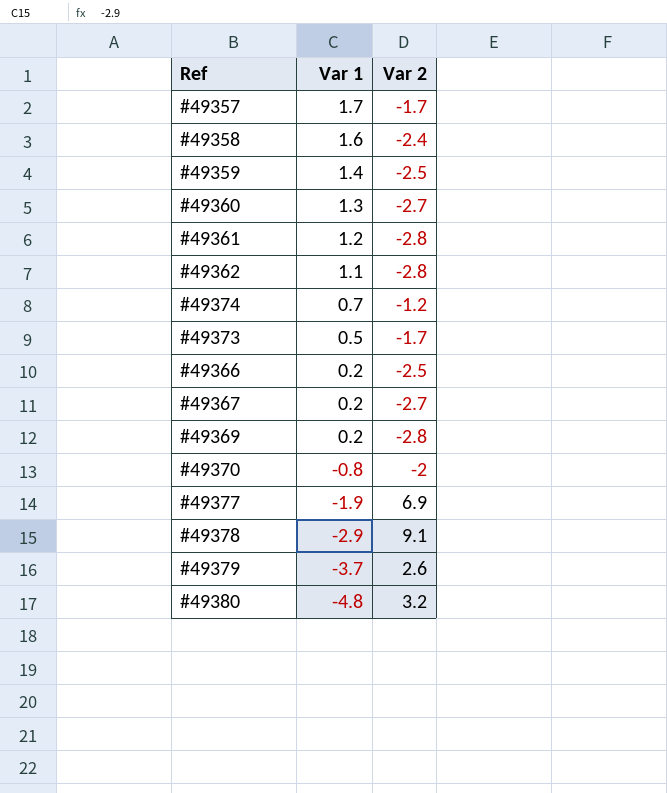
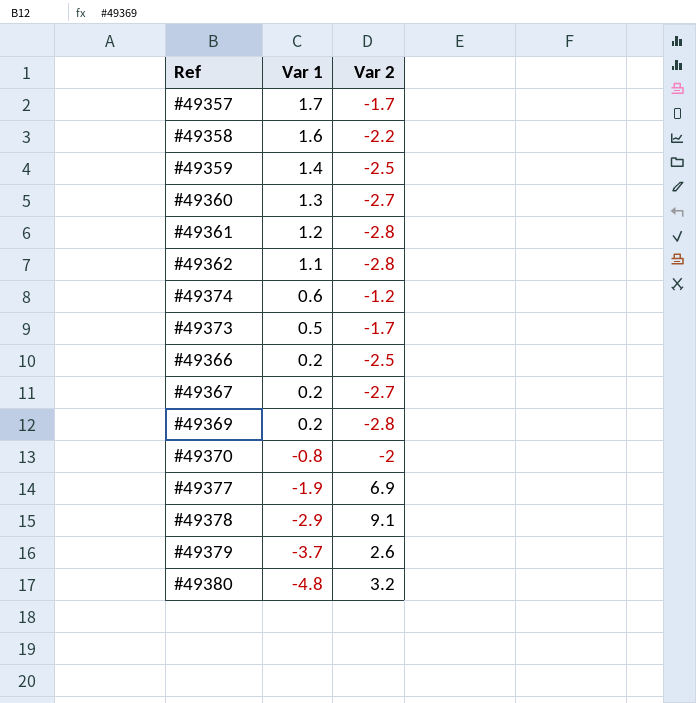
#49358 | Var 2: -2.4 -> -2.2
#49374 | Var 1: 0.7 -> 0.6

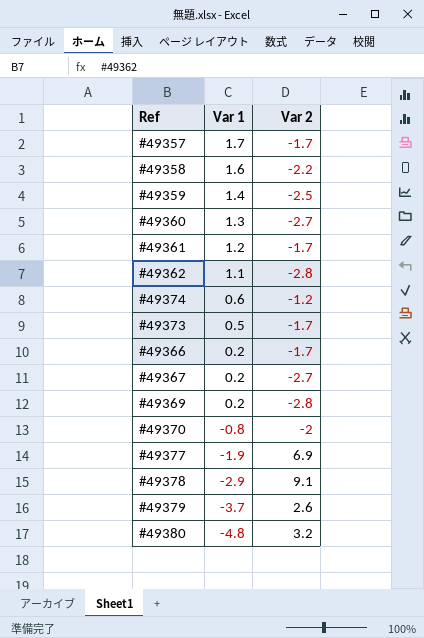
#49361 | Var 2: -2.8 -> -1.7
#49366 | Var 2: -2.5 -> -1.7

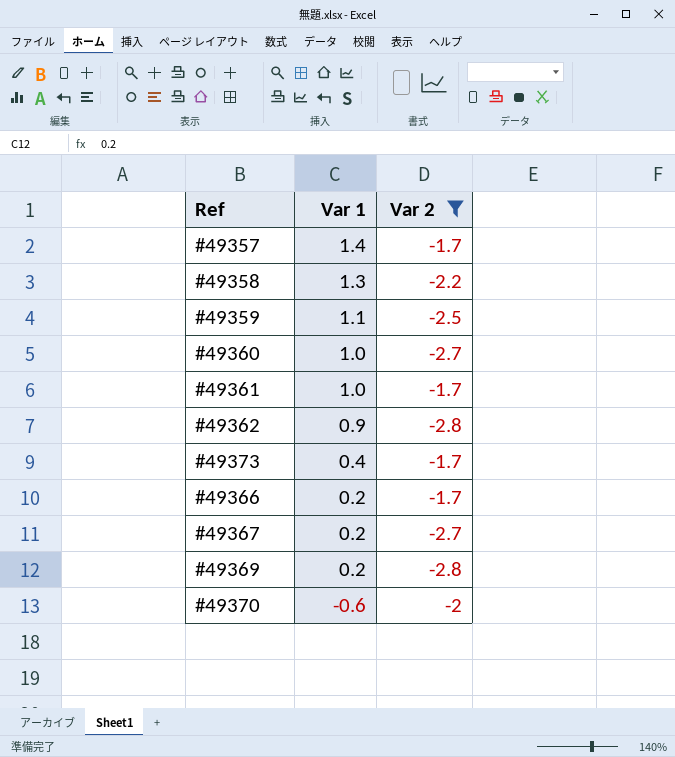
filter: none -> Var 2 <= -1.7
#49357 | Var 1: 1.7 -> 1.4
#49358 | Var 1: 1.6 -> 1.3
#49359 | Var 1: 1.4 -> 1.1
#49360 | Var 1: 1.3 -> 1.0
#49361 | Var 1: 1.2 -> 1.0
#49362 | Var 1: 1.1 -> 0.9
#49373 | Var 1: 0.5 -> 0.4
#49370 | Var 1: -0.8 -> -0.6

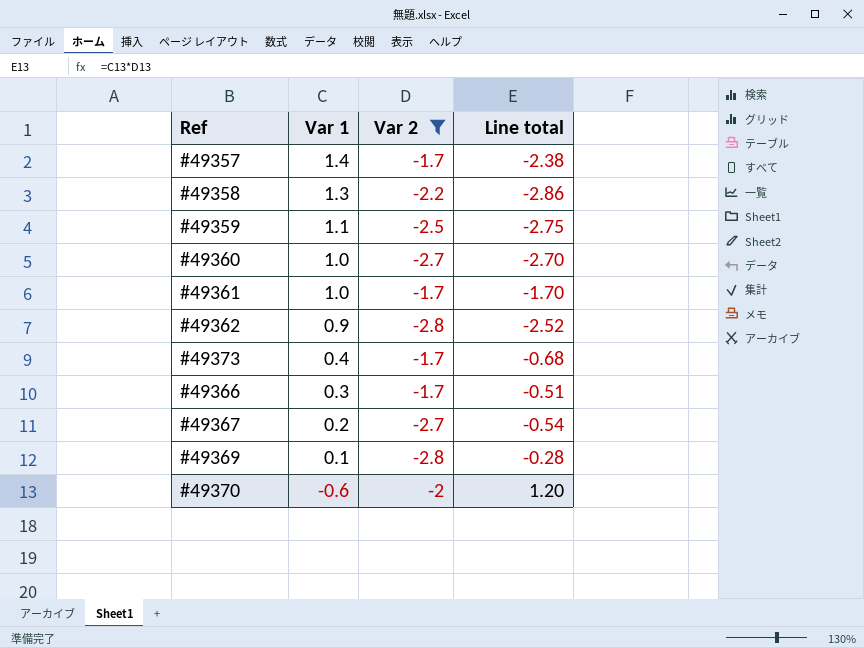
column Line total | formula: none -> [Var 1] * [Var 2]
#49366 | Var 1: 0.2 -> 0.3
#49369 | Var 1: 0.2 -> 0.1

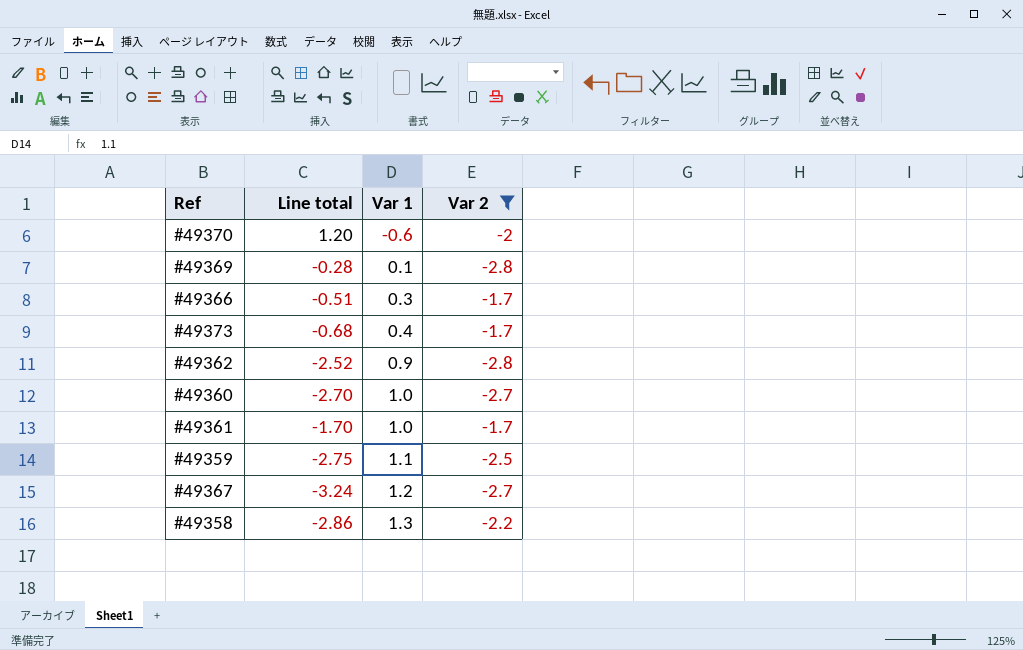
row order: Var 1 descending -> Var 1 ascending
column Line total | position: 4 -> 2
row #49357: 1.4 | -1.7 | -2.38 -> none
#49367 | Line total: -0.54 -> -3.24
#49367 | Var 1: 0.2 -> 1.2

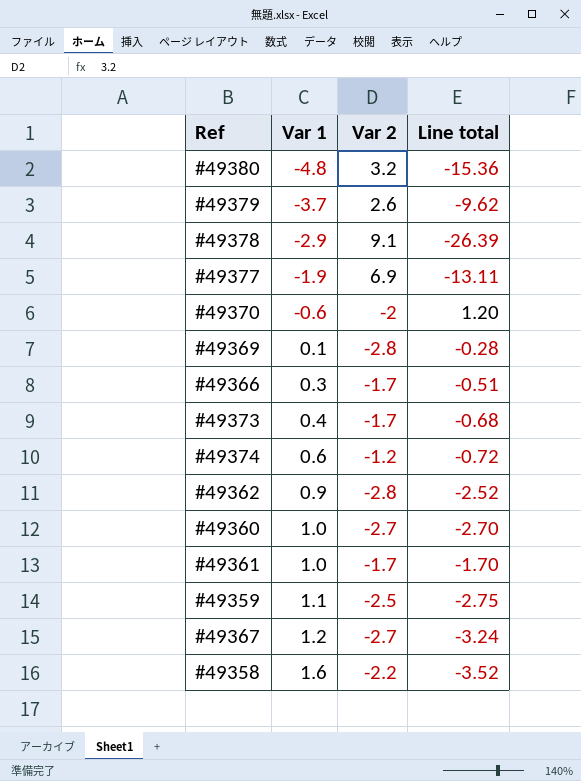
filter: Var 2 <= -1.7 -> none
column Line total | position: 2 -> 4
#49358 | Var 1: 1.3 -> 1.6
#49358 | Line total: -2.86 -> -3.52

